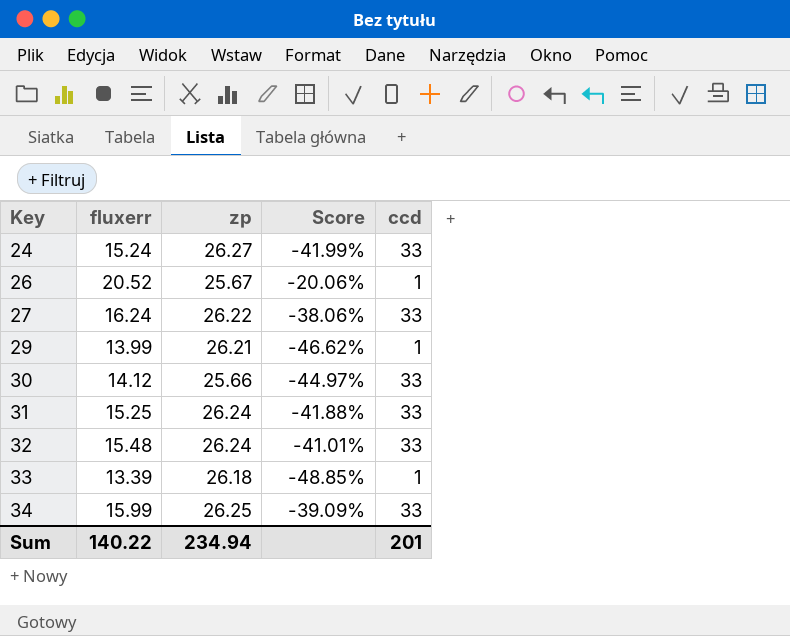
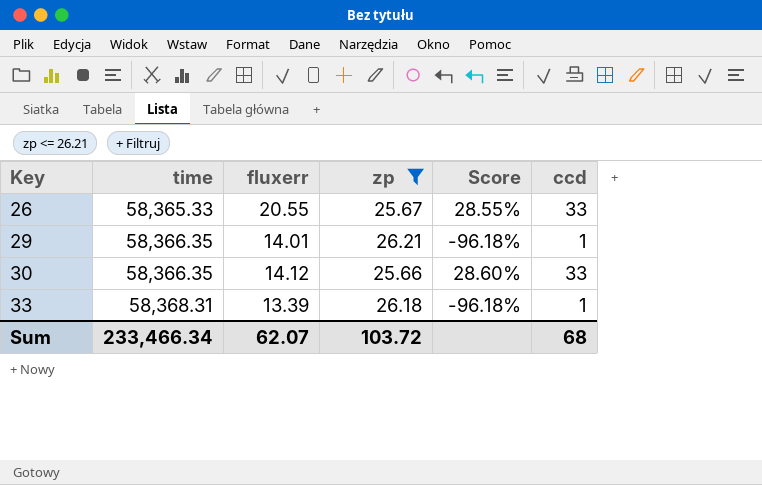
filter: none -> zp <= 26.21
column time | position: none -> 2
column Score | formula: ([fluxerr] - [zp]) / [zp] -> ([ccd] - [zp]) / [zp]
26 | fluxerr: 20.52 -> 20.55
26 | ccd: 1 -> 33
29 | fluxerr: 13.99 -> 14.01
Sum | fluxerr: 140.22 -> 62.07
Sum | zp: 234.94 -> 103.72
Sum | ccd: 201 -> 68

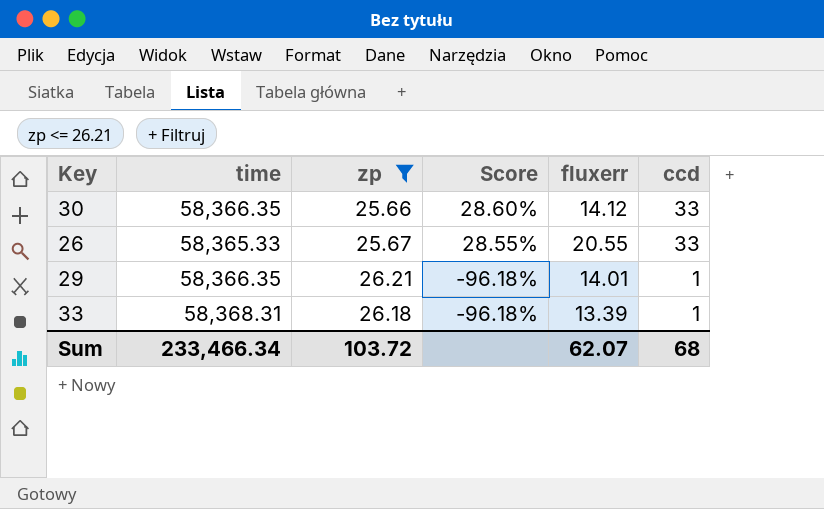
row order: Key ascending -> Score descending
column fluxerr | position: 3 -> 5

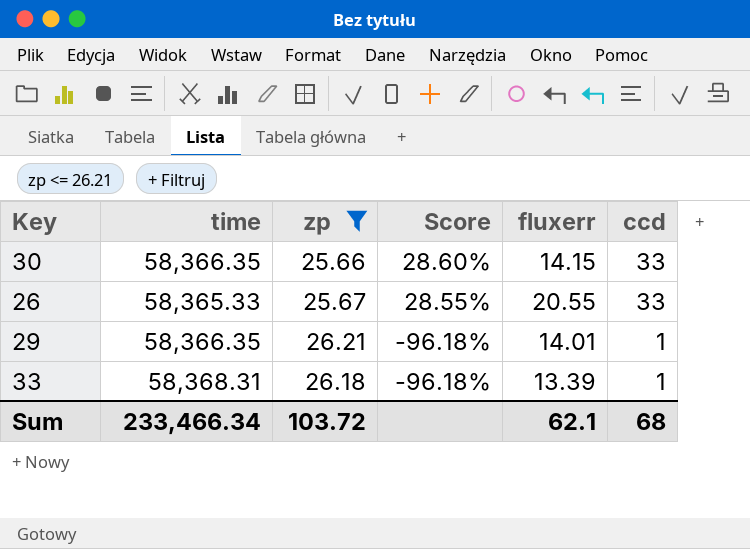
30 | fluxerr: 14.12 -> 14.15
Sum | fluxerr: 62.07 -> 62.1

